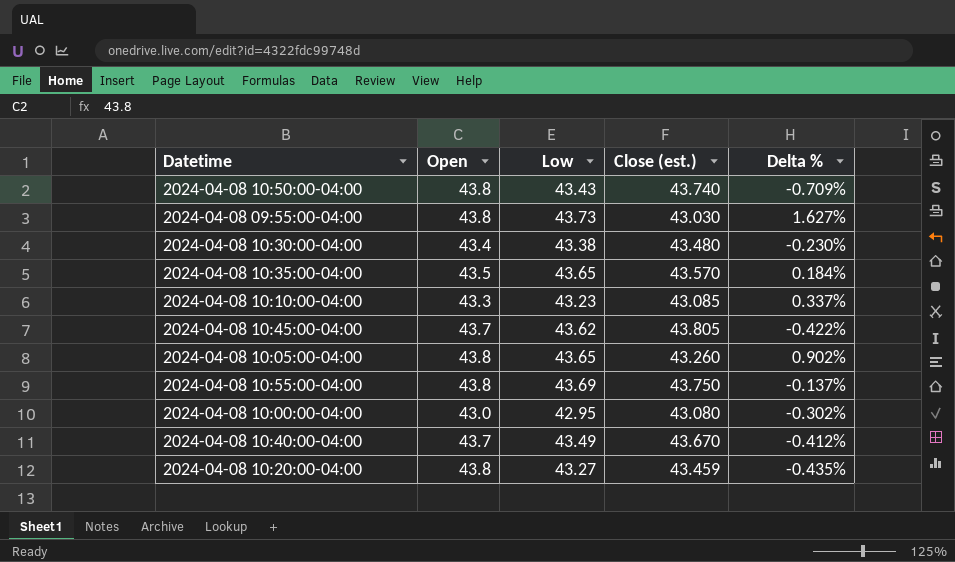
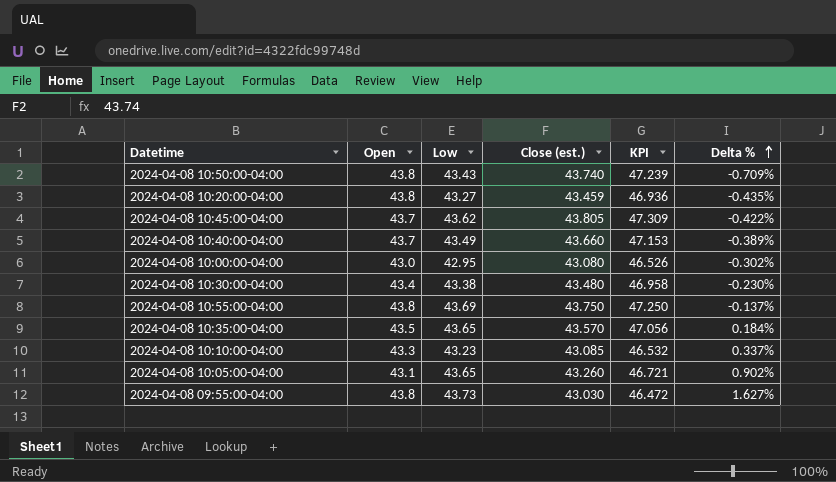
row order: none -> Delta % ascending
column KPI | formula: none -> [Close (est.)] * 1.08
2024-04-08 10:40:00-04:00 | Close (est.): 43.670 -> 43.660
2024-04-08 10:40:00-04:00 | Delta %: -0.412% -> -0.389%
2024-04-08 10:05:00-04:00 | Open: 43.8 -> 43.1

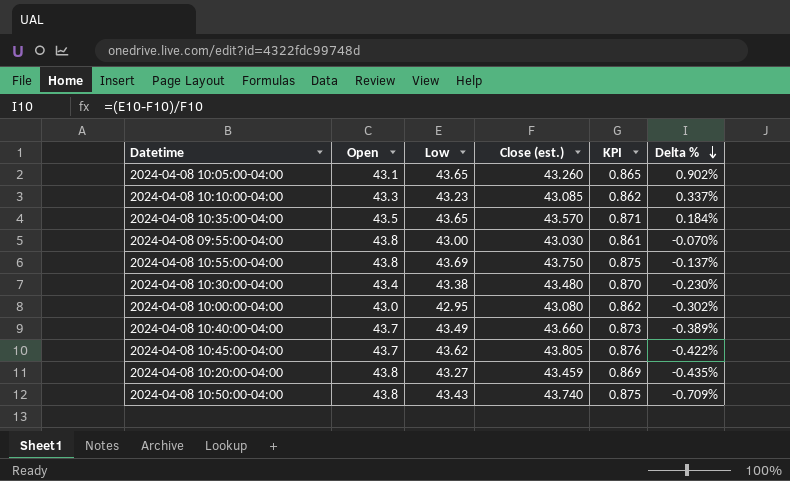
row order: Delta % ascending -> Delta % descending
column KPI | formula: [Close (est.)] * 1.08 -> [Close (est.)] * 0.02
2024-04-08 09:55:00-04:00 | Low: 43.73 -> 43.00
2024-04-08 09:55:00-04:00 | Delta %: 1.627% -> -0.070%

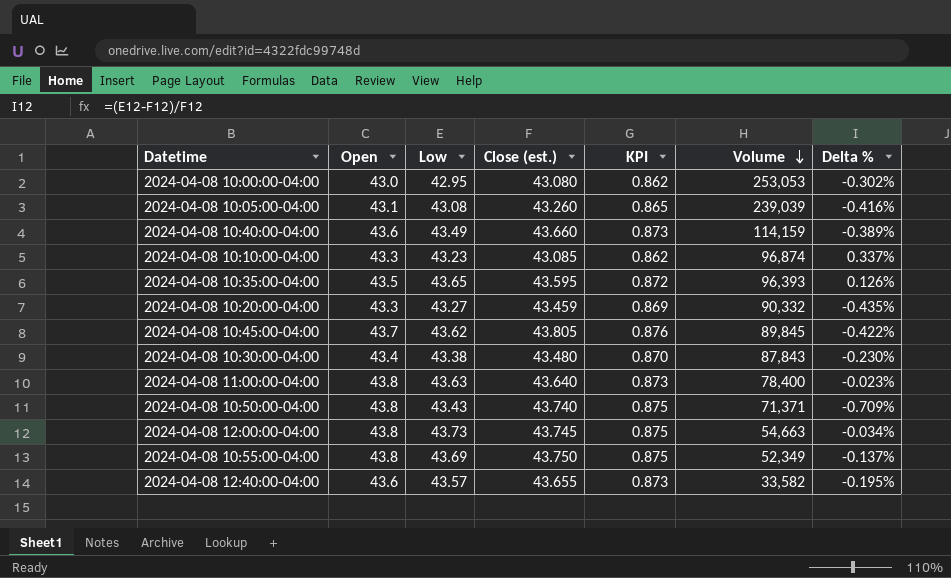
row order: Delta % descending -> Volume descending
column Volume | position: none -> 6
row 2024-04-08 09:55:00-04:00: 43.8 | 43.00 | 43.030 | 0.861 | -0.070% -> none
2024-04-08 10:05:00-04:00 | Low: 43.65 -> 43.08
2024-04-08 10:05:00-04:00 | Delta %: 0.902% -> -0.416%
2024-04-08 10:40:00-04:00 | Open: 43.7 -> 43.6
2024-04-08 10:35:00-04:00 | Close (est.): 43.570 -> 43.595
2024-04-08 10:35:00-04:00 | KPI: 0.871 -> 0.872
2024-04-08 10:35:00-04:00 | Delta %: 0.184% -> 0.126%
2024-04-08 10:20:00-04:00 | Open: 43.8 -> 43.3
row 2024-04-08 11:00:00-04:00: none -> 43.8 | 43.63 | 43.640 | 0.873 | 78,400 | -0.023%
row 2024-04-08 12:00:00-04:00: none -> 43.8 | 43.73 | 43.745 | 0.875 | 54,663 | -0.034%
row 2024-04-08 12:40:00-04:00: none -> 43.6 | 43.57 | 43.655 | 0.873 | 33,582 | -0.195%

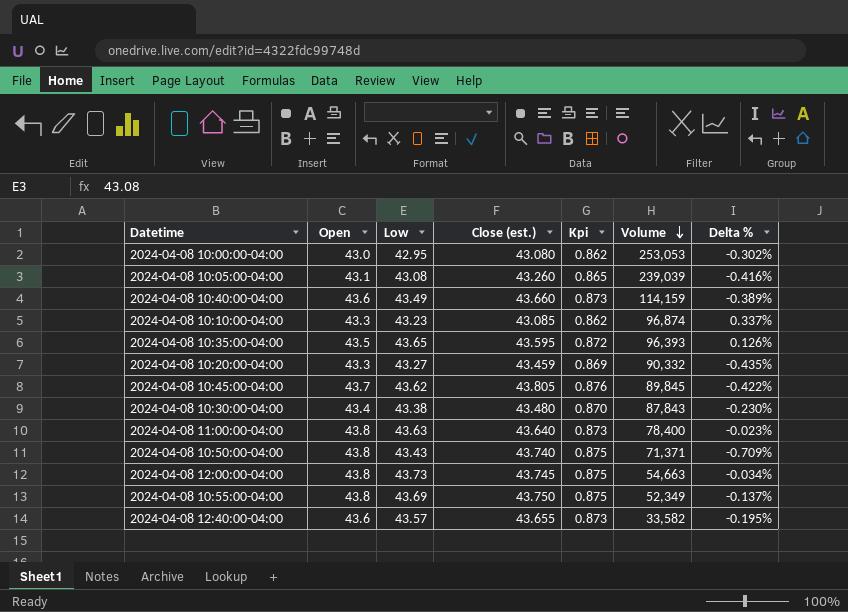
column name: KPI -> Kpi

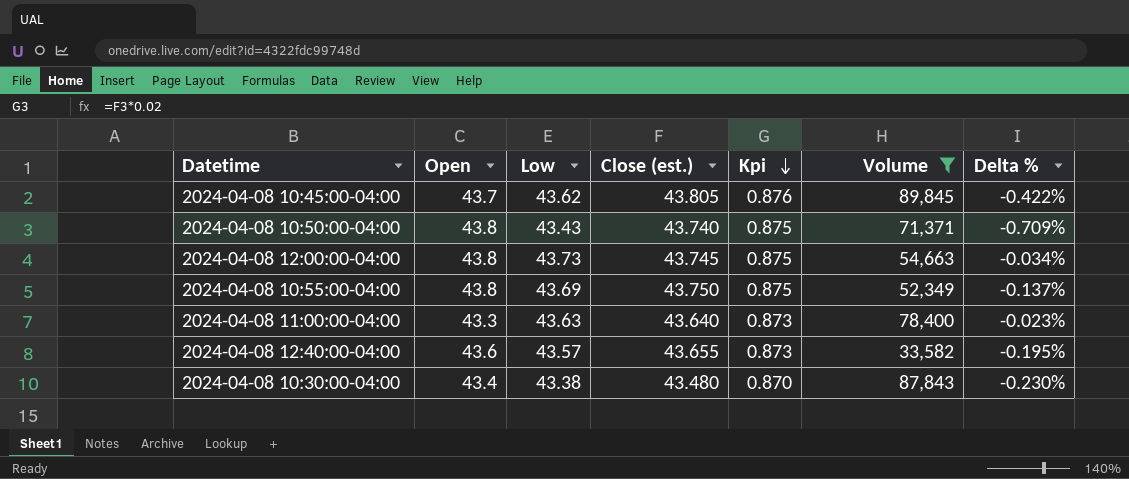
filter: none -> Volume <= 89,845
row order: Volume descending -> Kpi descending
2024-04-08 11:00:00-04:00 | Open: 43.8 -> 43.3

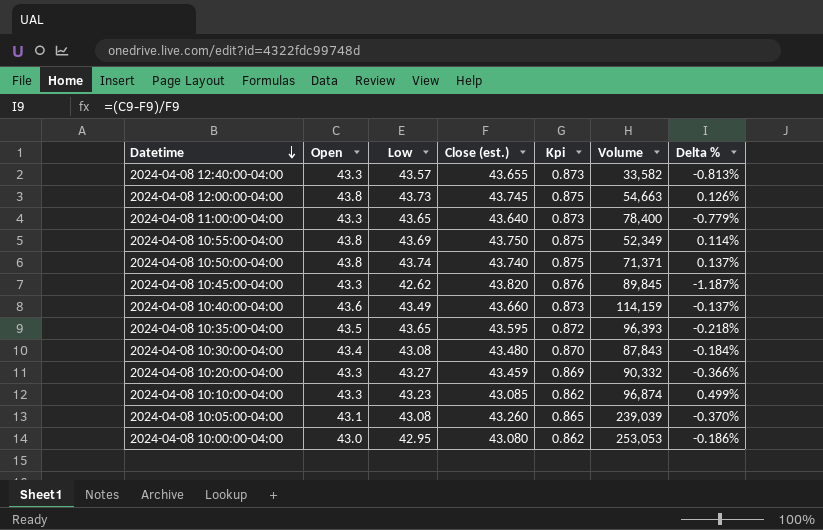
filter: Volume <= 89,845 -> none
row order: Kpi descending -> Datetime descending
column Delta % | formula: ([Low] - [Close (est.)]) / [Close (est.)] -> ([Open] - [Close (est.)]) / [Close (est.)]
2024-04-08 12:40:00-04:00 | Open: 43.6 -> 43.3
2024-04-08 11:00:00-04:00 | Low: 43.63 -> 43.65
2024-04-08 10:50:00-04:00 | Low: 43.43 -> 43.74
2024-04-08 10:45:00-04:00 | Open: 43.7 -> 43.3
2024-04-08 10:45:00-04:00 | Low: 43.62 -> 42.62
2024-04-08 10:45:00-04:00 | Close (est.): 43.805 -> 43.820
2024-04-08 10:30:00-04:00 | Low: 43.38 -> 43.08

